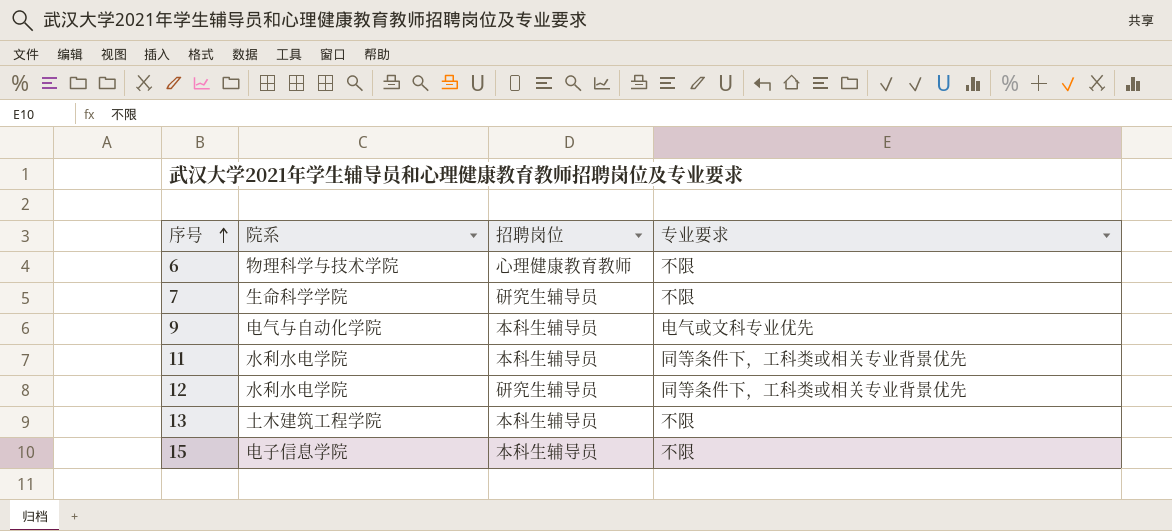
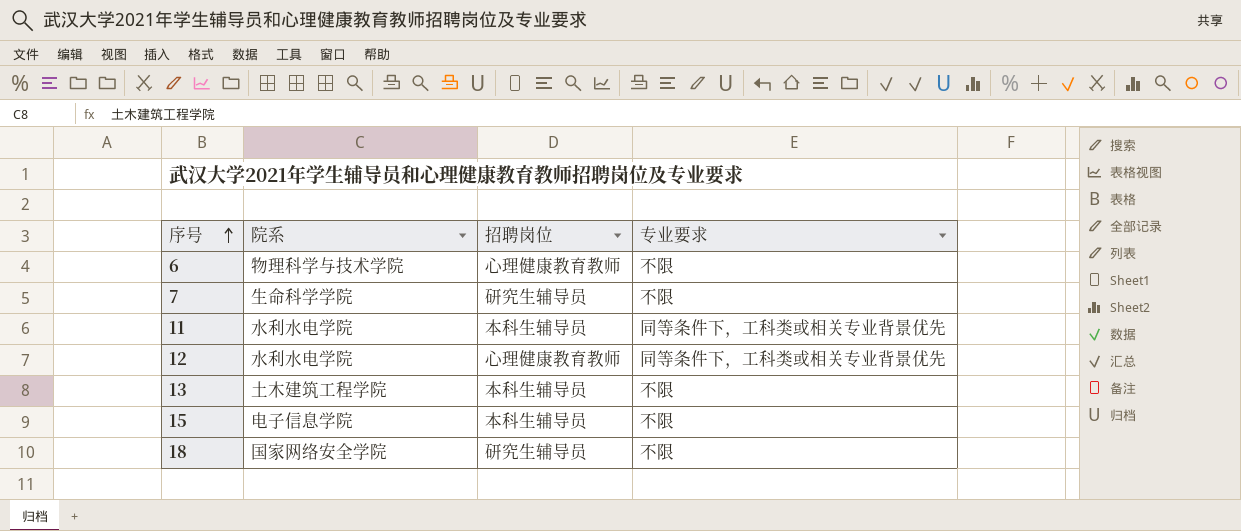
row 9: 电气与自动化学院 | 本科生辅导员 | 电气或文科专业优先 -> none
12 | 招聘岗位: 研究生辅导员 -> 心理健康教育教师
row 18: none -> 国家网络安全学院 | 研究生辅导员 | 不限

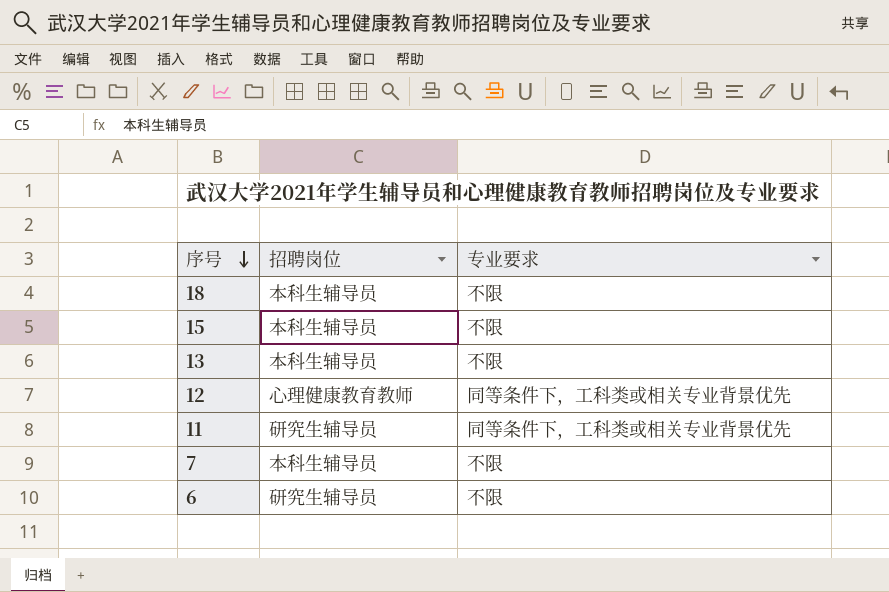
row order: 序号 ascending -> 序号 descending
column 院系 | position: 2 -> none
18 | 招聘岗位: 研究生辅导员 -> 本科生辅导员
11 | 招聘岗位: 本科生辅导员 -> 研究生辅导员
7 | 招聘岗位: 研究生辅导员 -> 本科生辅导员
6 | 招聘岗位: 心理健康教育教师 -> 研究生辅导员

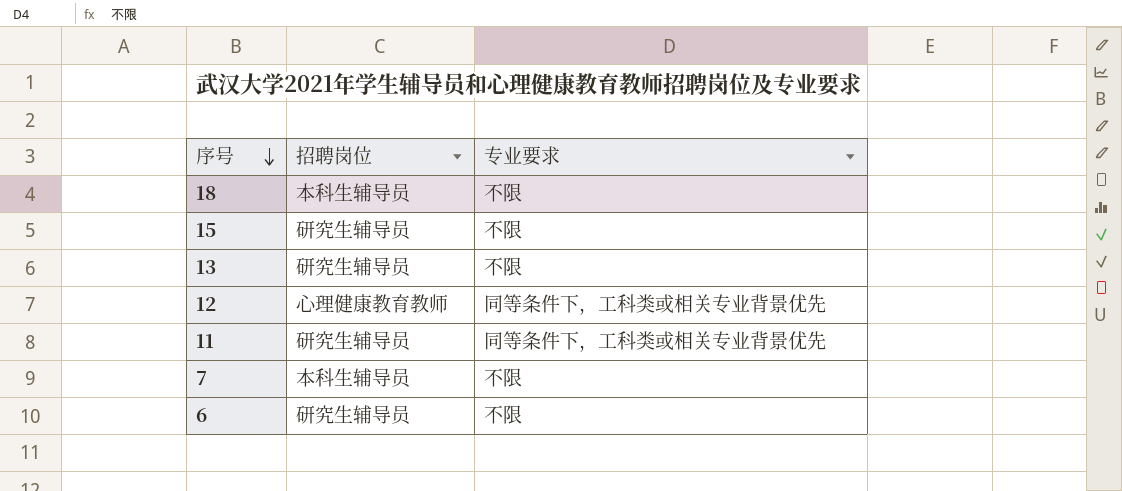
15 | 招聘岗位: 本科生辅导员 -> 研究生辅导员
13 | 招聘岗位: 本科生辅导员 -> 研究生辅导员

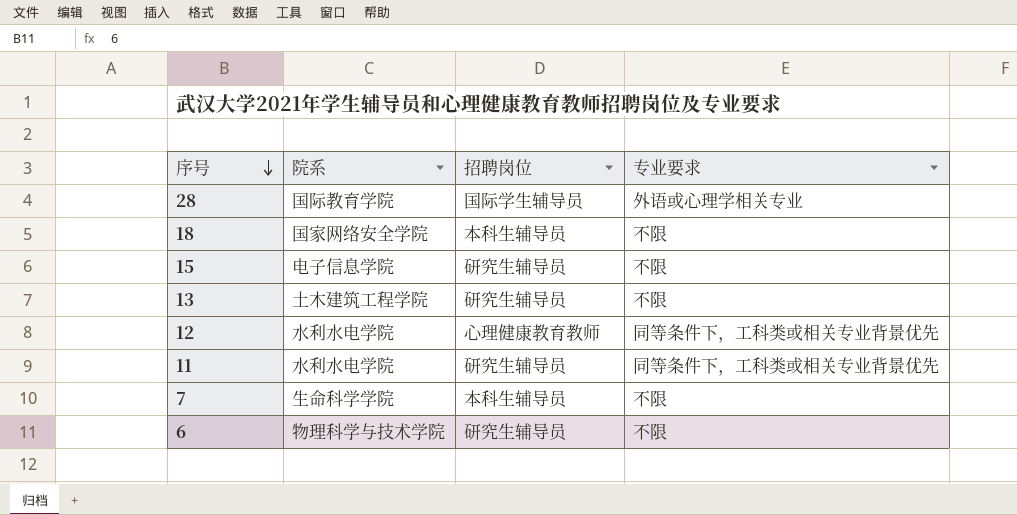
column 院系 | position: none -> 2
row 28: none -> 国际教育学院 | 国际学生辅导员 | 外语或心理学相关专业

